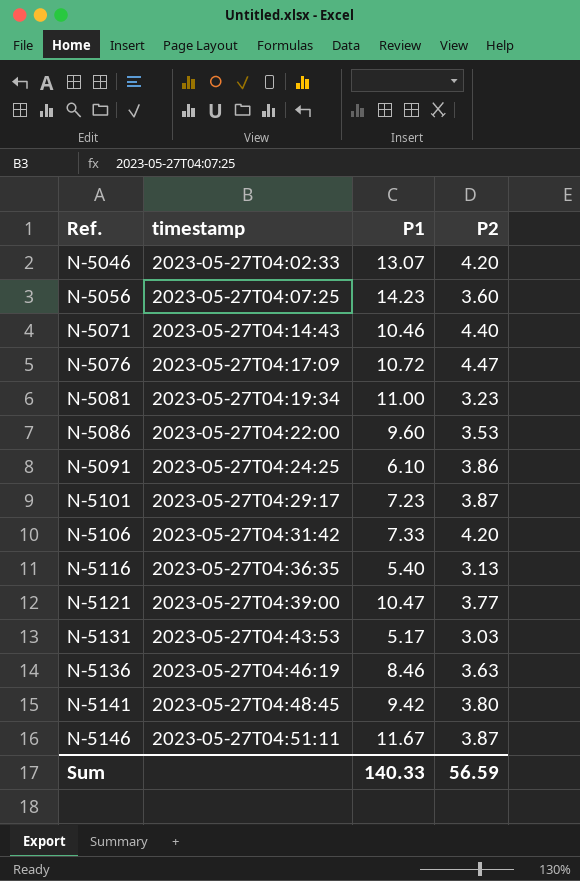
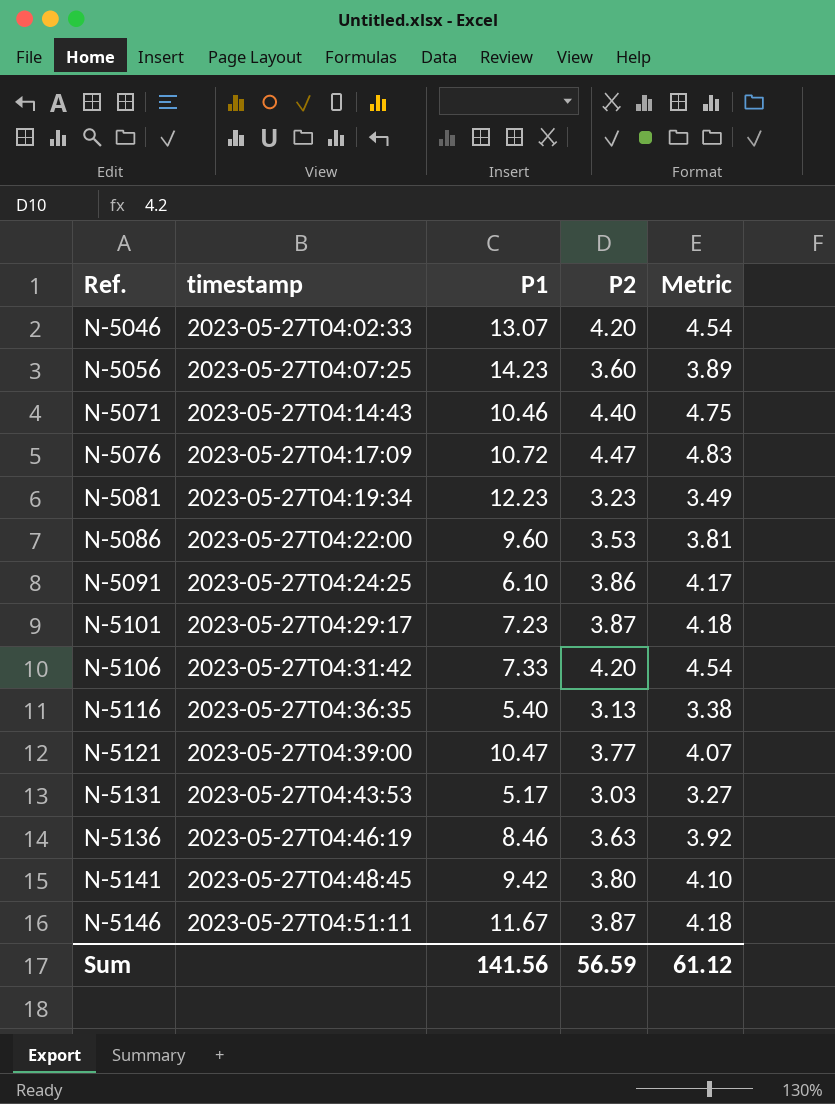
column Metric | formula: none -> [P2] * 1.08
N-5081 | P1: 11.00 -> 12.23
Sum | P1: 140.33 -> 141.56

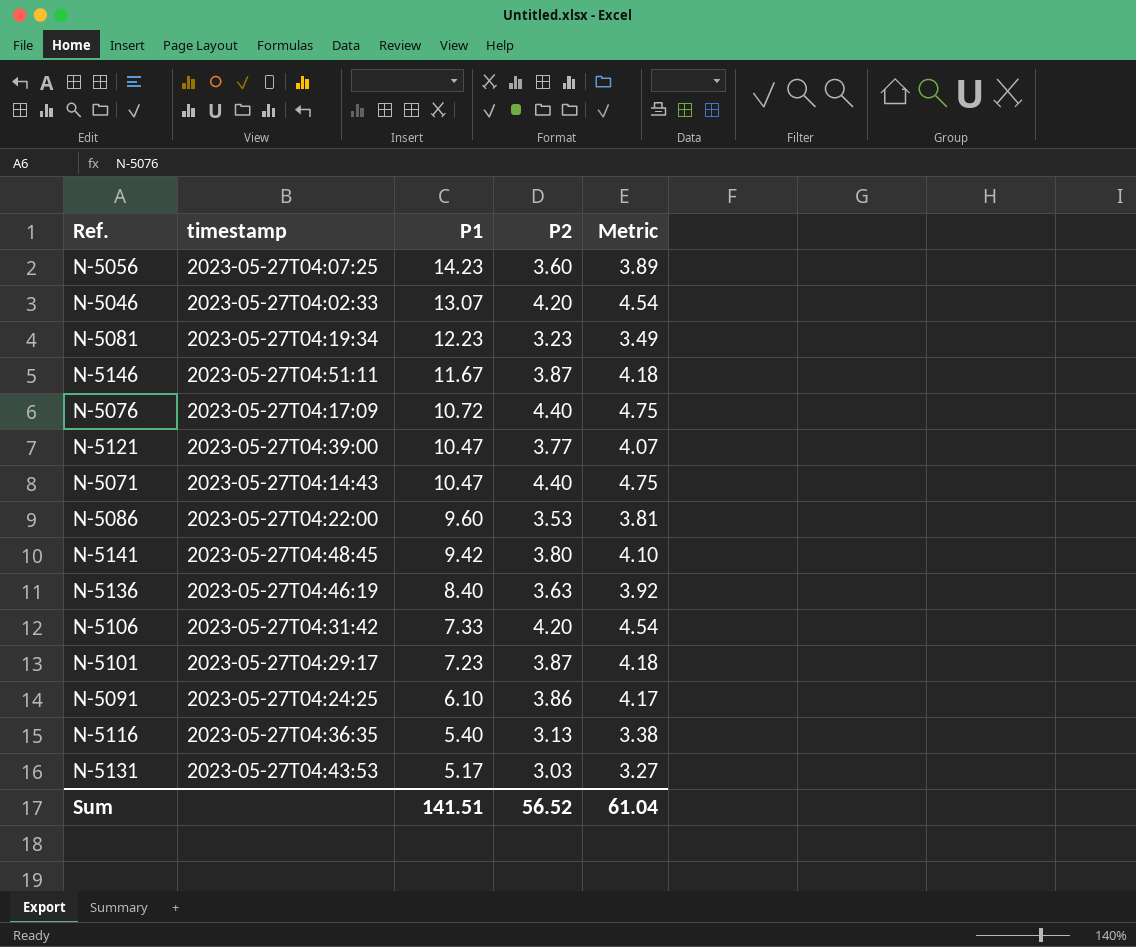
row order: Ref. ascending -> P1 descending
N-5076 | P2: 4.47 -> 4.40
N-5076 | Metric: 4.83 -> 4.75
N-5071 | P1: 10.46 -> 10.47
N-5136 | P1: 8.46 -> 8.40
Sum | P1: 141.56 -> 141.51
Sum | P2: 56.59 -> 56.52
Sum | Metric: 61.12 -> 61.04

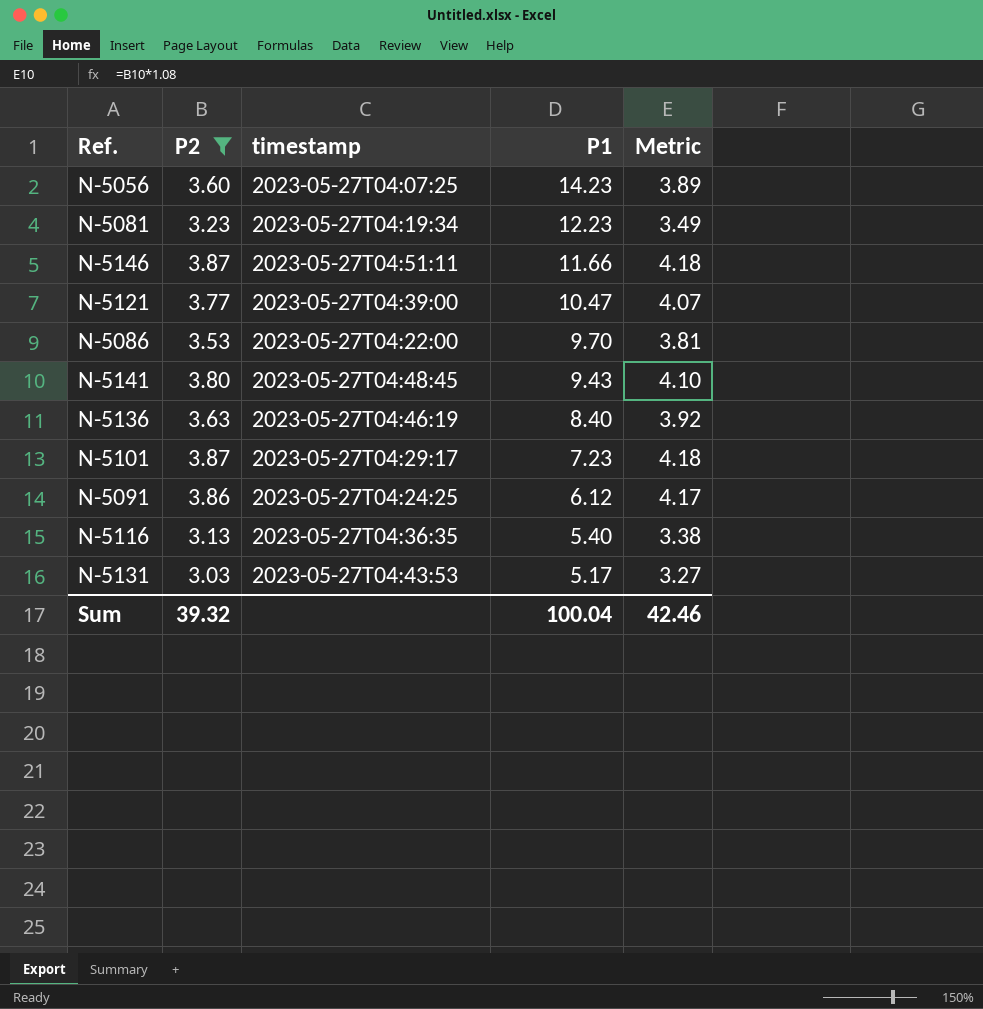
filter: none -> P2 <= 3.87
column P2 | position: 4 -> 2
N-5146 | P1: 11.67 -> 11.66
N-5086 | P1: 9.60 -> 9.70
N-5141 | P1: 9.42 -> 9.43
N-5091 | P1: 6.10 -> 6.12
Sum | P2: 56.52 -> 39.32
Sum | P1: 141.51 -> 100.04
Sum | Metric: 61.04 -> 42.46

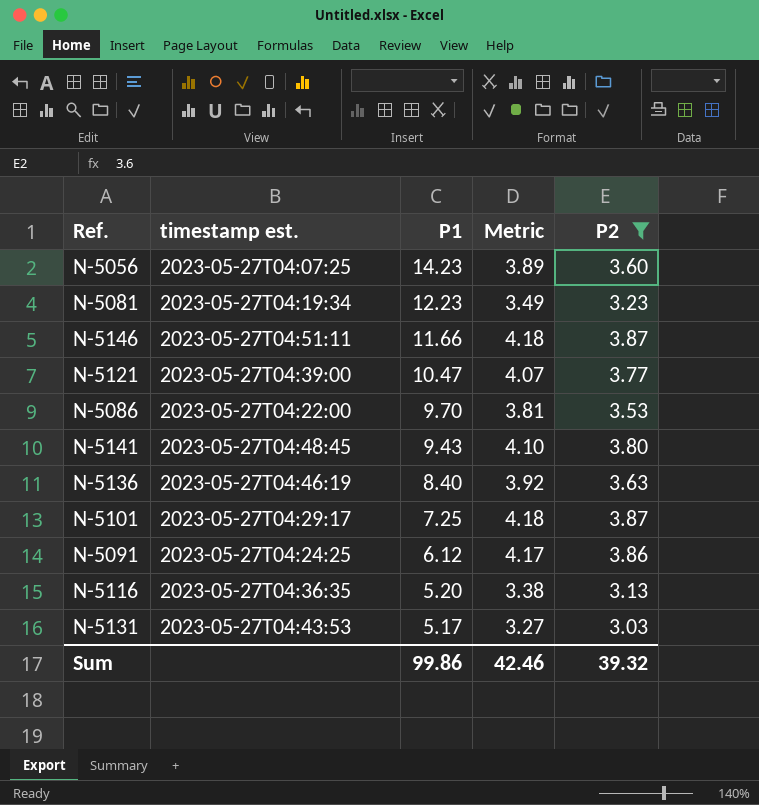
column name: timestamp -> timestamp est.
column P2 | position: 2 -> 5
N-5101 | P1: 7.23 -> 7.25
N-5116 | P1: 5.40 -> 5.20
Sum | P1: 100.04 -> 99.86

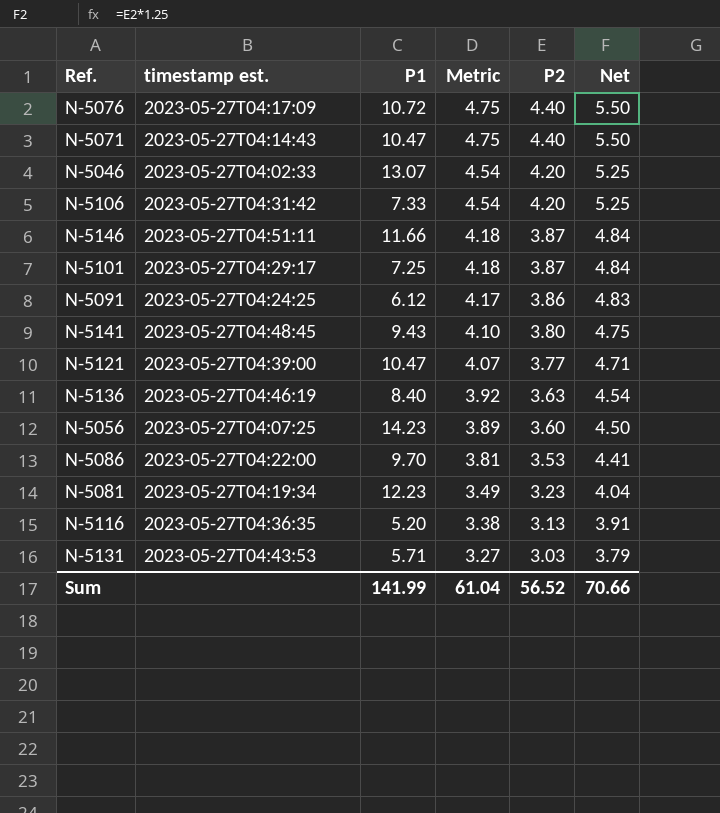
filter: P2 <= 3.87 -> none
row order: P1 descending -> Metric descending
column Net | formula: none -> [P2] * 1.25
N-5131 | P1: 5.17 -> 5.71
Sum | P1: 99.86 -> 141.99
Sum | Metric: 42.46 -> 61.04
Sum | P2: 39.32 -> 56.52

